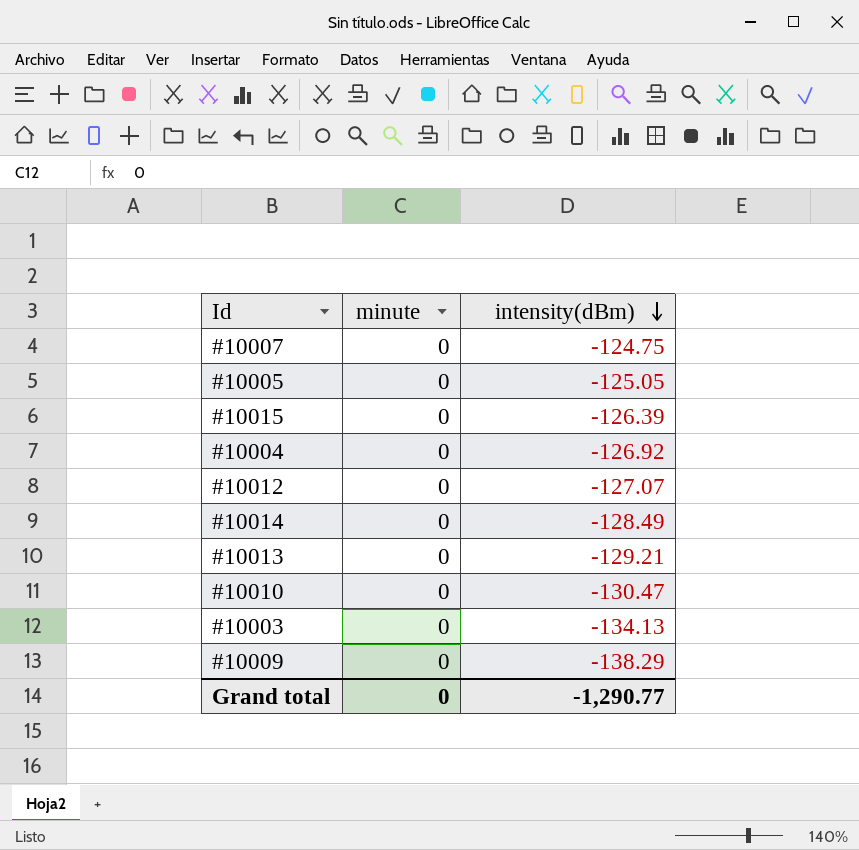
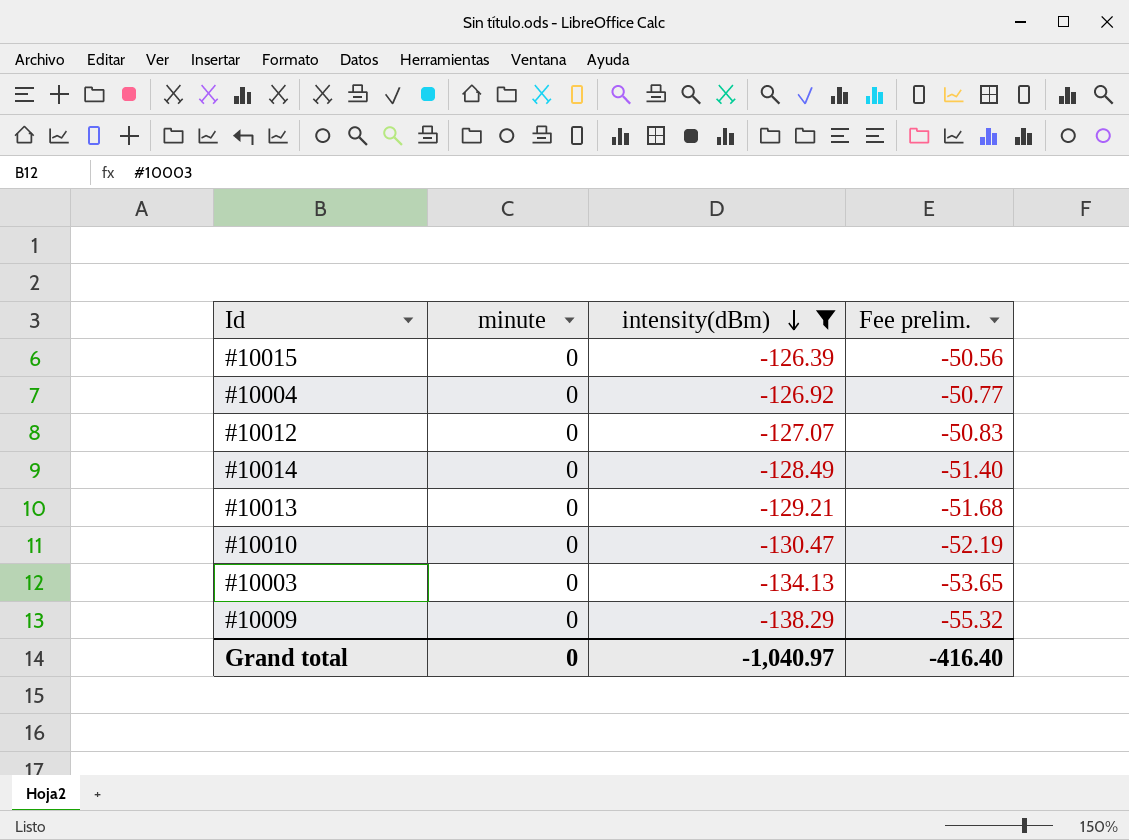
filter: none -> intensity(dBm) <= -126.39
column Fee prelim. | formula: none -> [intensity(dBm)] * 0.4
Grand total | intensity(dBm): -1,290.77 -> -1,040.97

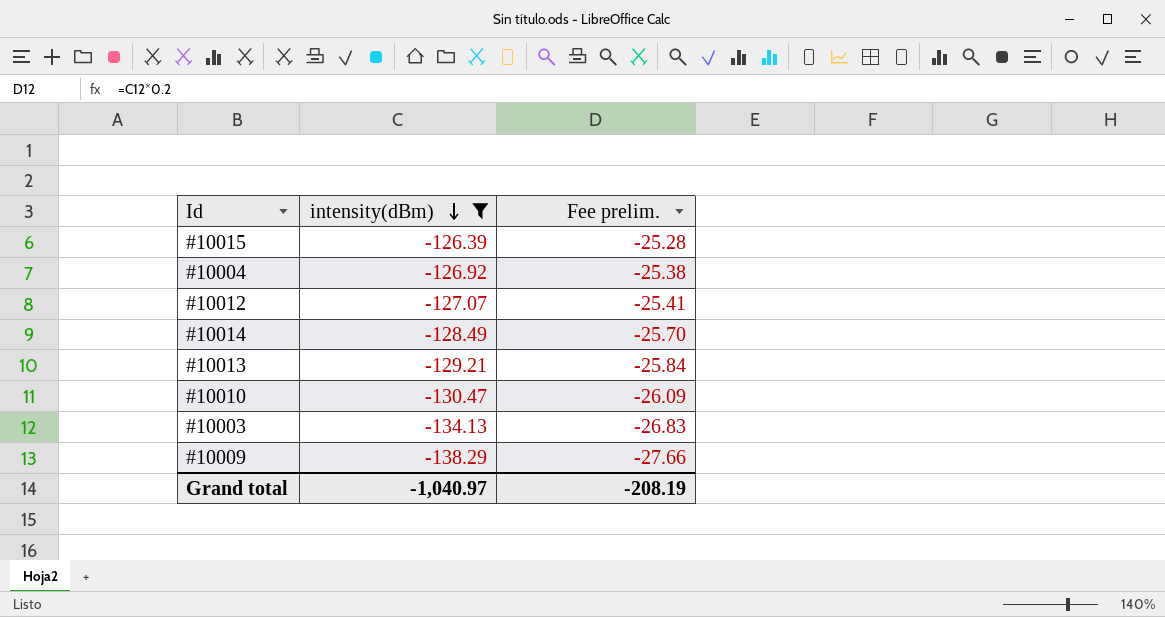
column minute | position: 2 -> none
column Fee prelim. | formula: [intensity(dBm)] * 0.4 -> [intensity(dBm)] * 0.2
Grand total | Fee prelim.: -416.40 -> -208.19

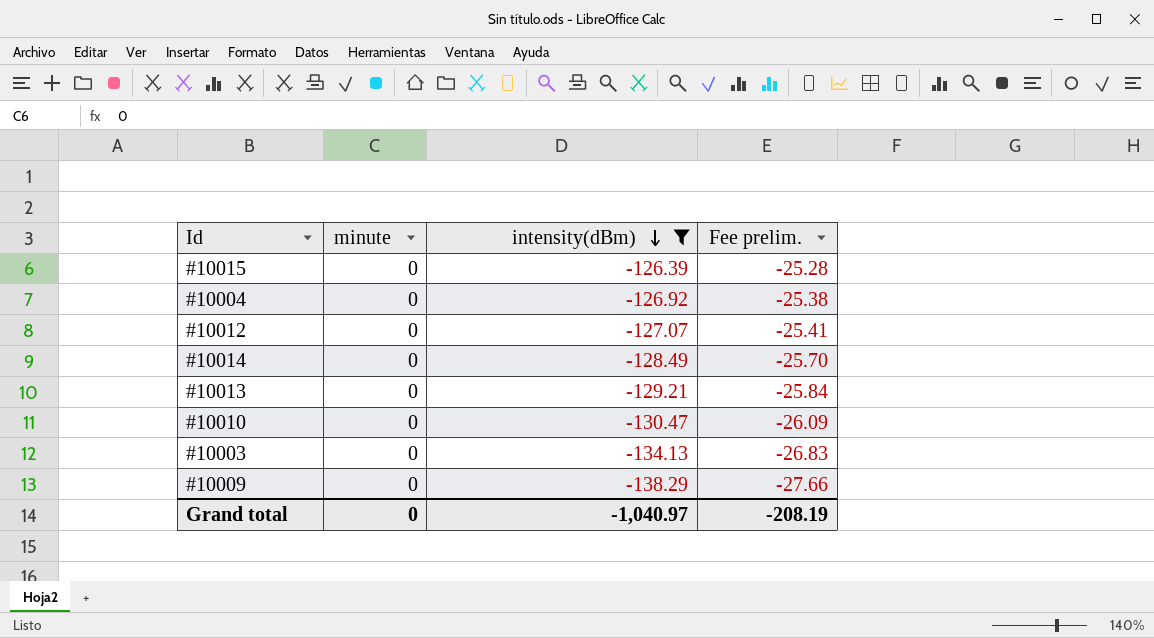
column minute | position: none -> 2

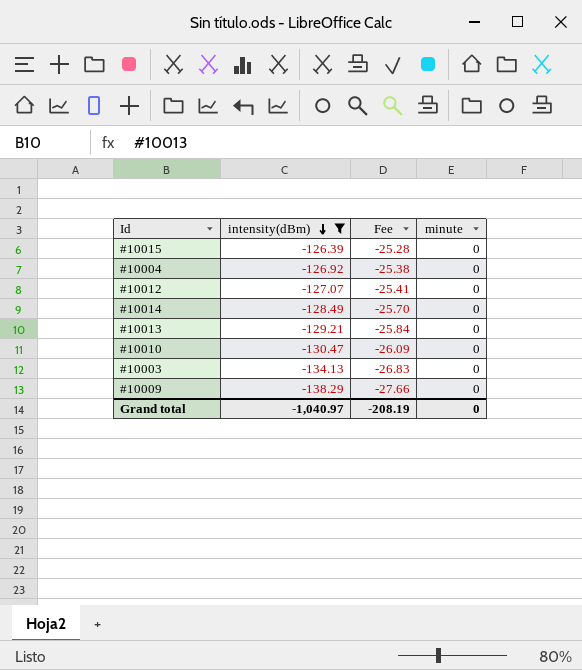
column name: Fee prelim. -> Fee
column minute | position: 2 -> 4

